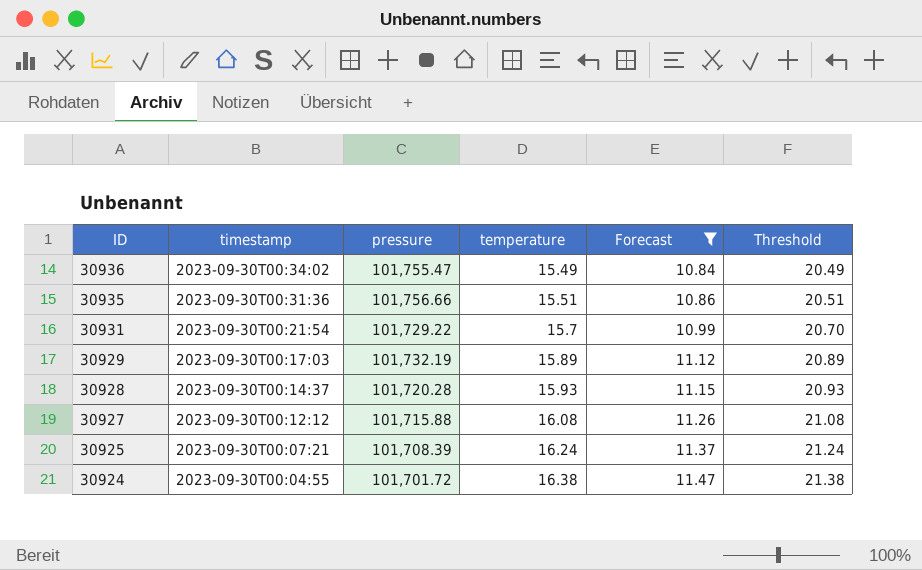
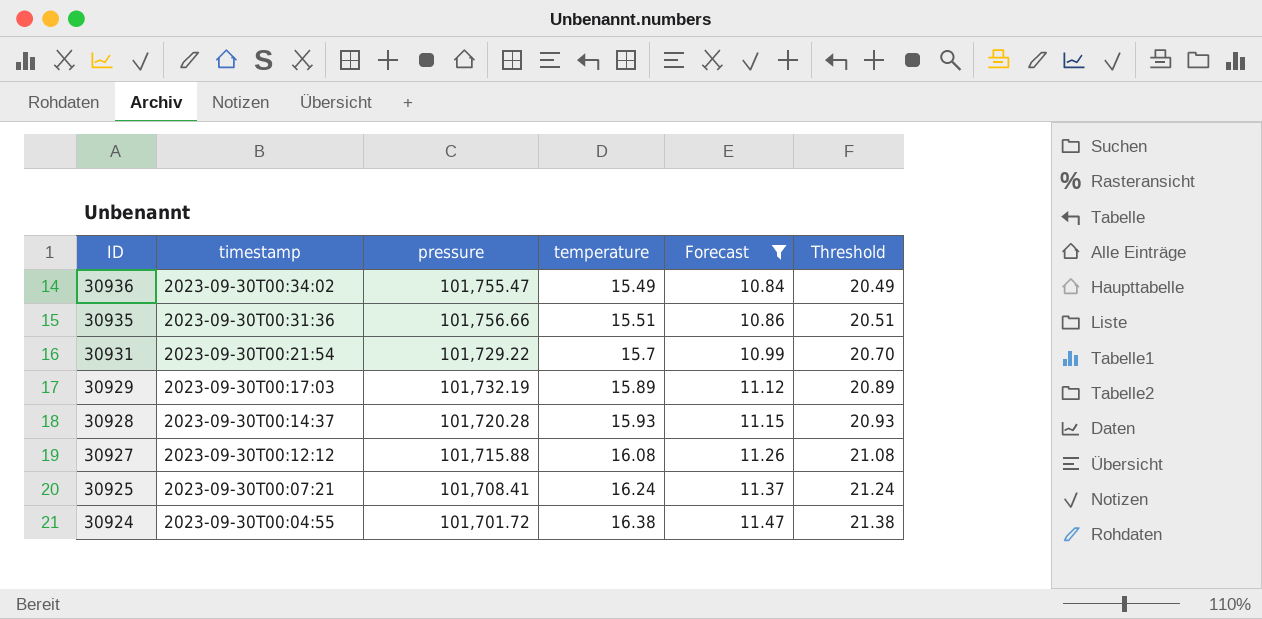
30925 | pressure: 101,708.39 -> 101,708.41

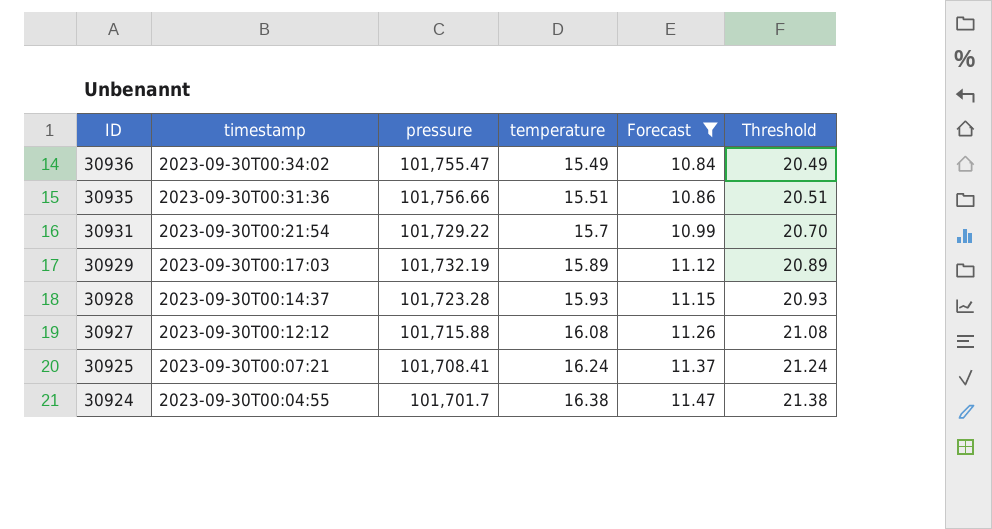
30928 | pressure: 101,720.28 -> 101,723.28
30924 | pressure: 101,701.72 -> 101,701.7

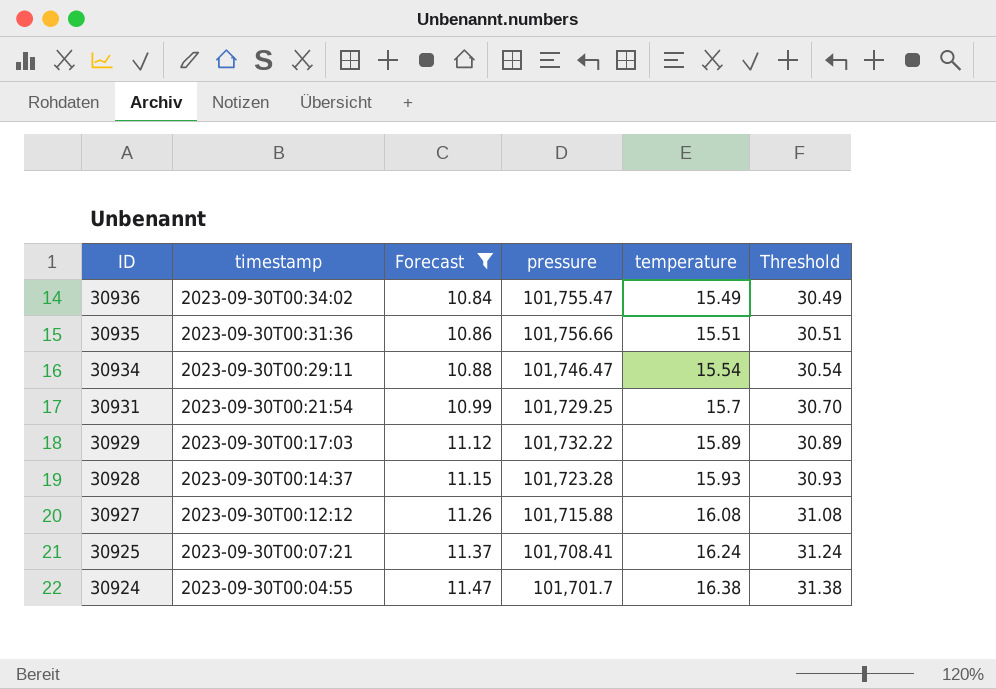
column Forecast | position: 5 -> 3
column Threshold | formula: [temperature] + 5 -> [temperature] + 15
row 30934: none -> 2023-09-30T00:29:11 | 10.88 | 101,746.47 | 15.54 | 30.54
30931 | pressure: 101,729.22 -> 101,729.25
30929 | pressure: 101,732.19 -> 101,732.22

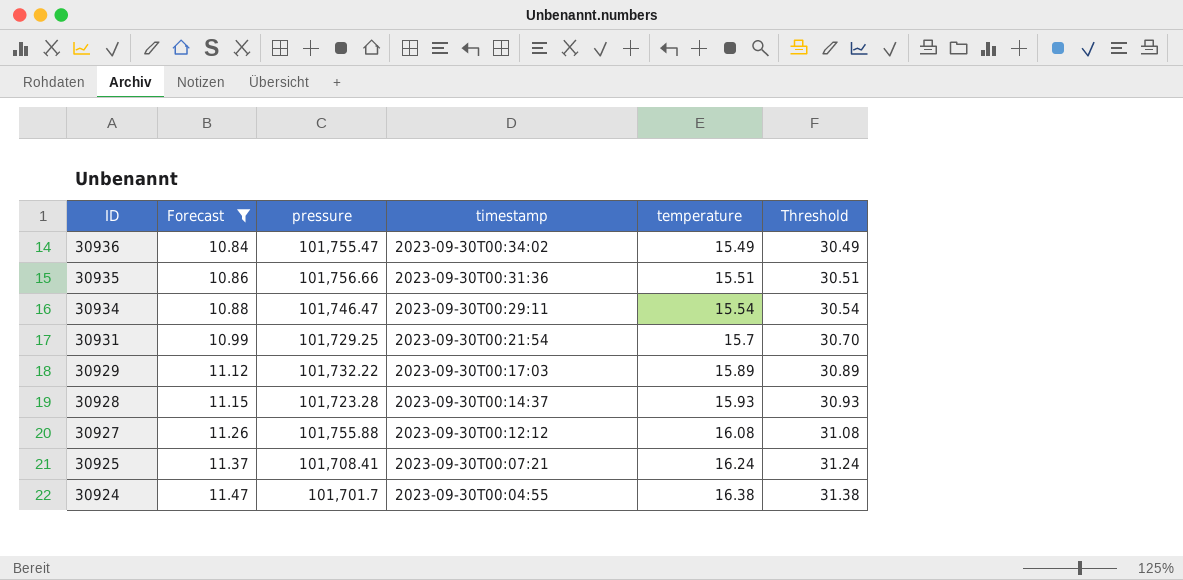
column timestamp | position: 2 -> 4
30927 | pressure: 101,715.88 -> 101,755.88

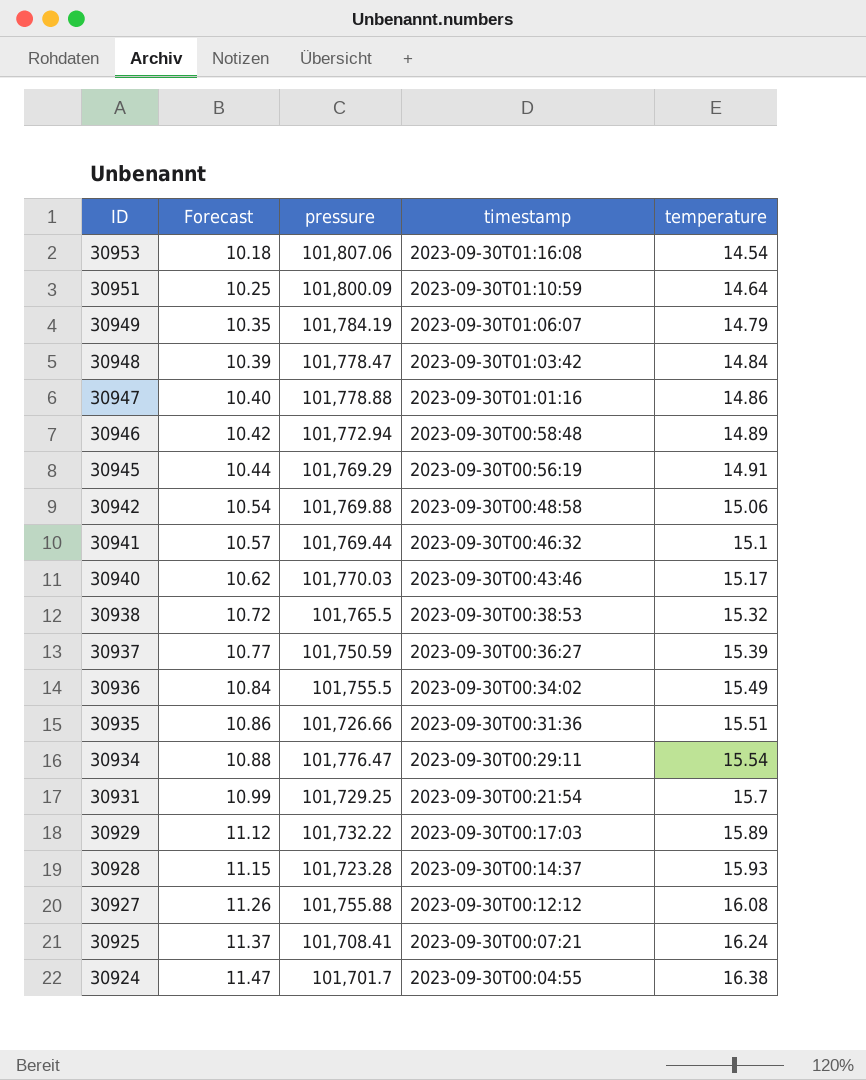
filter: Forecast >= 10.84 -> none
column Threshold | formula: [temperature] + 15 -> none
30936 | pressure: 101,755.47 -> 101,755.5
30935 | pressure: 101,756.66 -> 101,726.66
30934 | pressure: 101,746.47 -> 101,776.47

